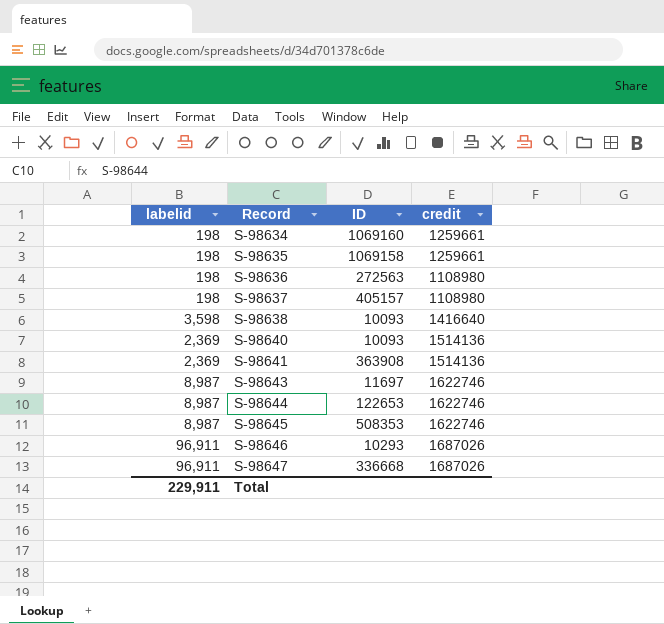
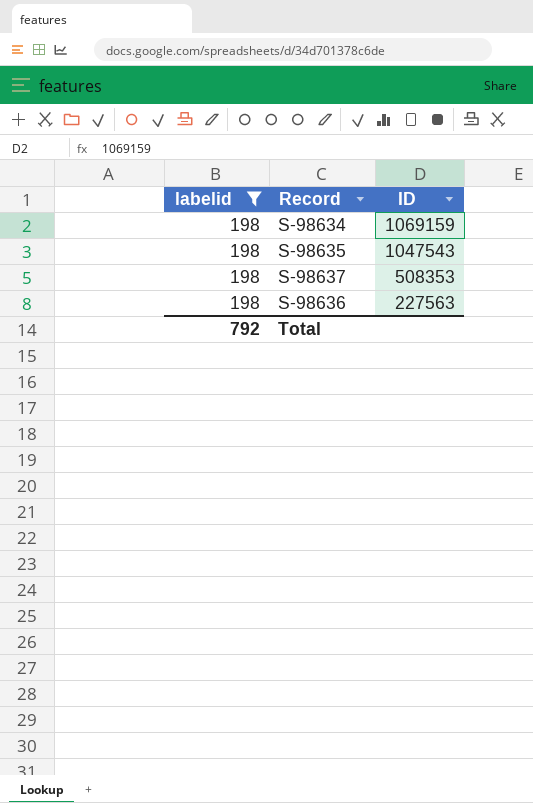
filter: none -> labelid = 198
row order: Record ascending -> ID descending
column credit | position: 4 -> none
S-98634 | ID: 1069160 -> 1069159
S-98635 | ID: 1069158 -> 1047543
S-98637 | ID: 405157 -> 508353
S-98636 | ID: 272563 -> 227563
Total | labelid: 229,911 -> 792

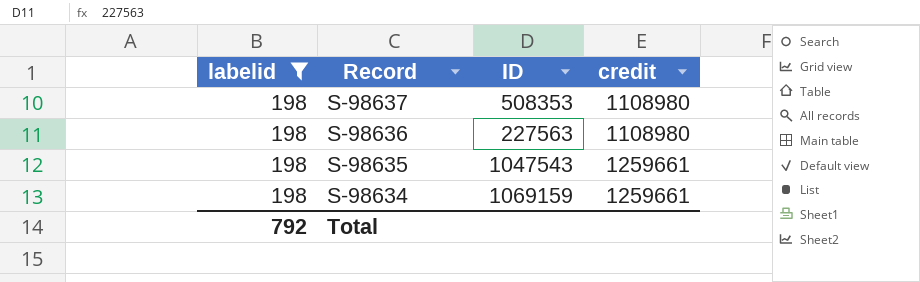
row order: ID descending -> Record descending
column credit | position: none -> 4

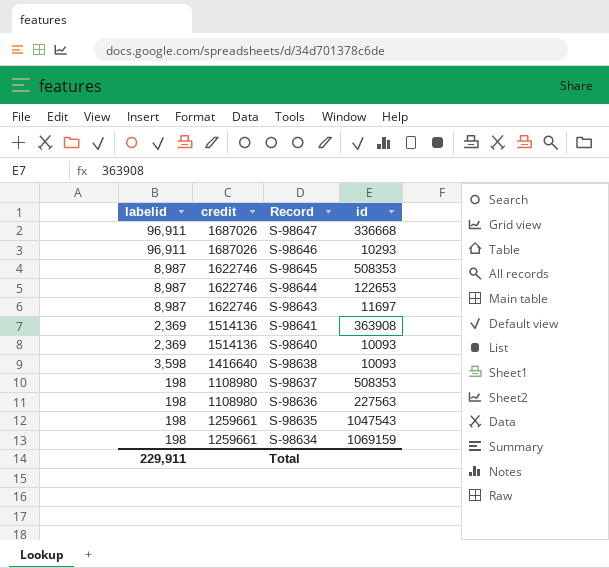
filter: labelid = 198 -> none
column credit | position: 4 -> 2
column name: ID -> id
Total | labelid: 792 -> 229,911

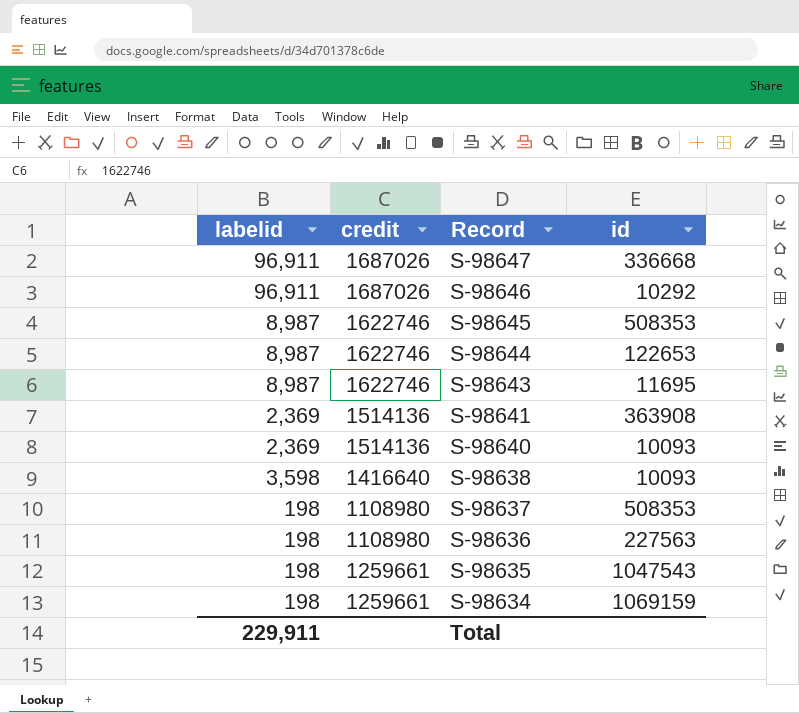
S-98646 | id: 10293 -> 10292
S-98643 | id: 11697 -> 11695

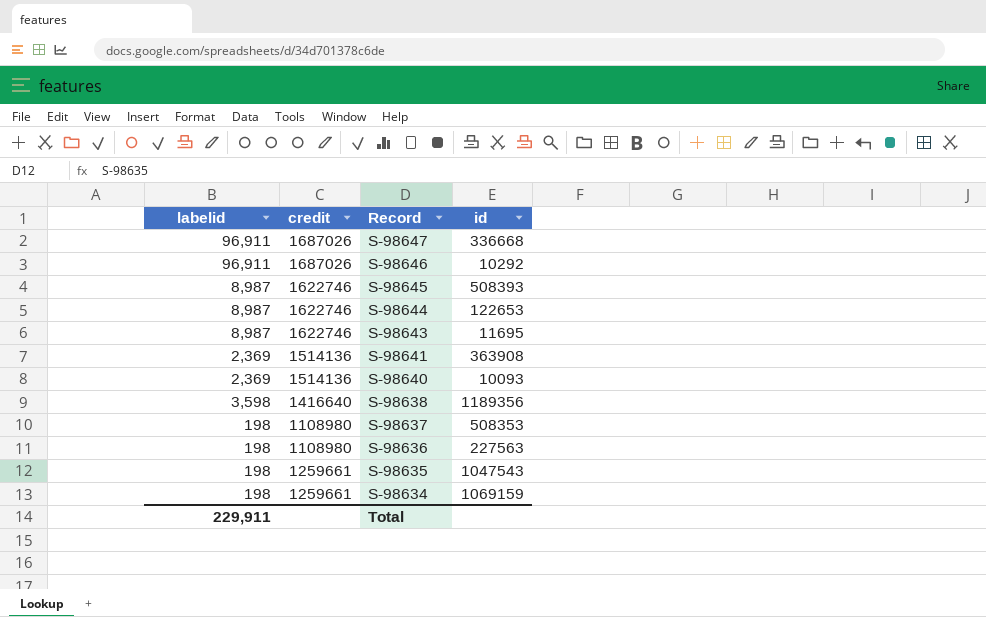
S-98645 | id: 508353 -> 508393
S-98638 | id: 10093 -> 1189356

